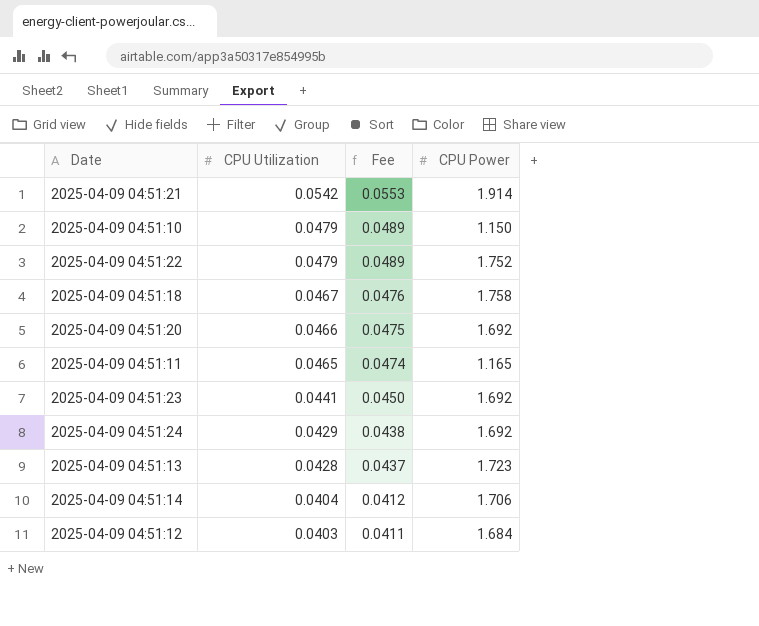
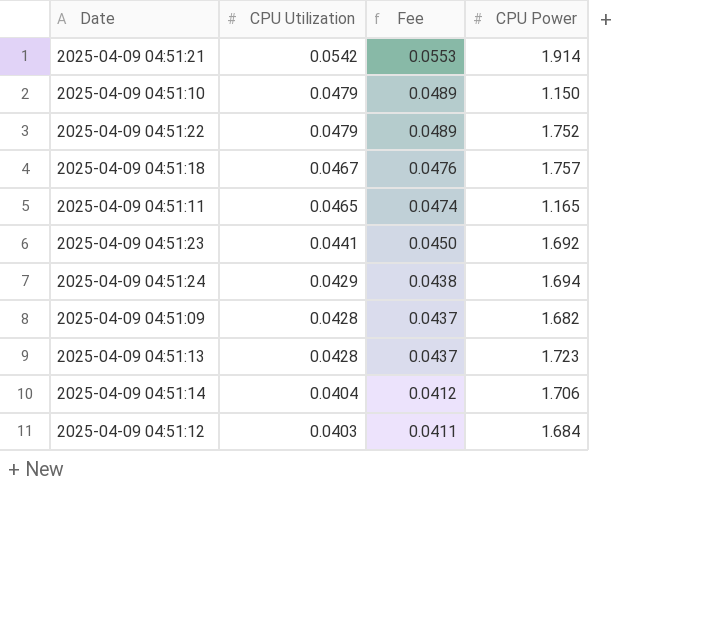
row 2025-04-09 04:51:20: 0.0466 | 0.0475 | 1.692 -> none
2025-04-09 04:51:18 | CPU Power: 1.758 -> 1.757
2025-04-09 04:51:24 | CPU Power: 1.692 -> 1.694
row 2025-04-09 04:51:09: none -> 0.0428 | 0.0437 | 1.682

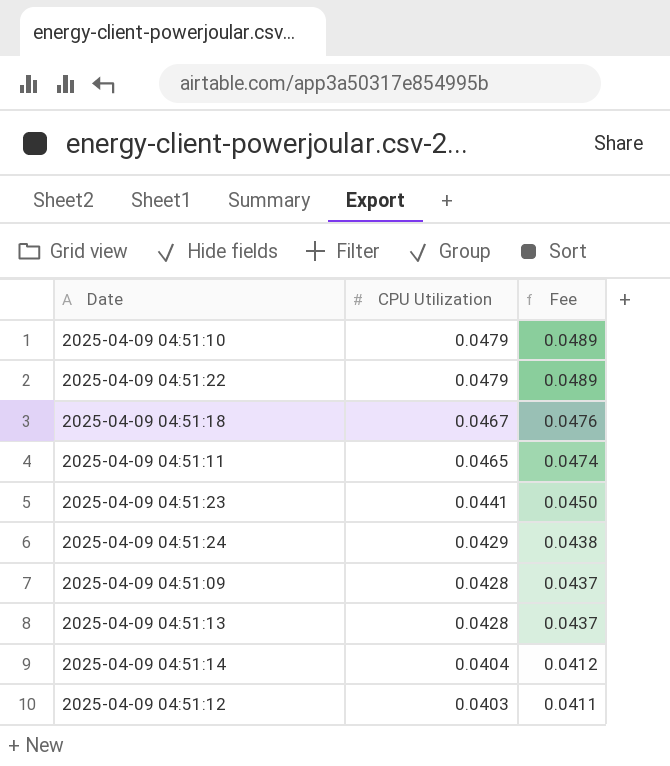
column CPU Power | position: 4 -> none
row 2025-04-09 04:51:21: 0.0542 | 0.0553 | 1.914 -> none

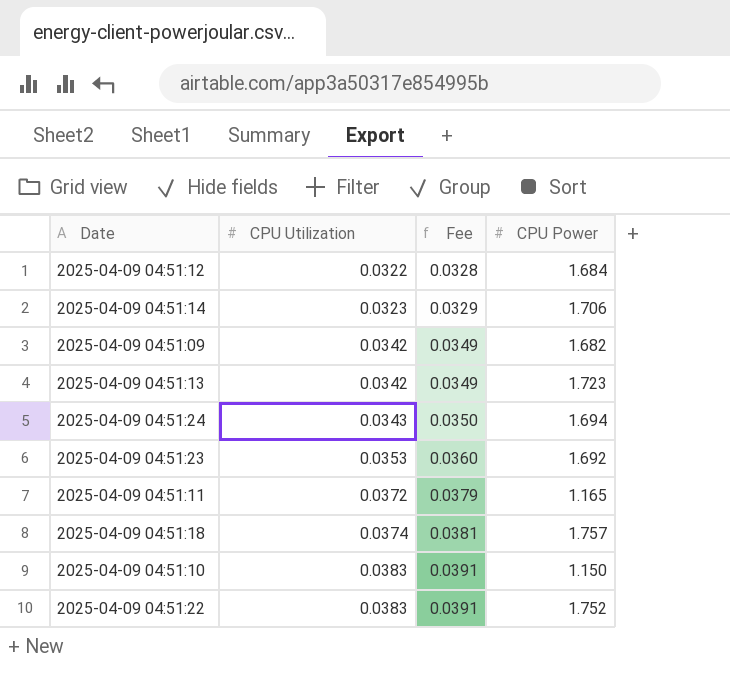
row order: CPU Utilization descending -> CPU Utilization ascending
column CPU Power | position: none -> 4
2025-04-09 04:51:12 | CPU Utilization: 0.0403 -> 0.0322
2025-04-09 04:51:12 | Fee: 0.0411 -> 0.0328
2025-04-09 04:51:14 | CPU Utilization: 0.0404 -> 0.0323
2025-04-09 04:51:14 | Fee: 0.0412 -> 0.0329
2025-04-09 04:51:09 | CPU Utilization: 0.0428 -> 0.0342
2025-04-09 04:51:09 | Fee: 0.0437 -> 0.0349
2025-04-09 04:51:13 | CPU Utilization: 0.0428 -> 0.0342
2025-04-09 04:51:13 | Fee: 0.0437 -> 0.0349
2025-04-09 04:51:24 | CPU Utilization: 0.0429 -> 0.0343
2025-04-09 04:51:24 | Fee: 0.0438 -> 0.0350
2025-04-09 04:51:23 | CPU Utilization: 0.0441 -> 0.0353
2025-04-09 04:51:23 | Fee: 0.0450 -> 0.0360
2025-04-09 04:51:11 | CPU Utilization: 0.0465 -> 0.0372
2025-04-09 04:51:11 | Fee: 0.0474 -> 0.0379
2025-04-09 04:51:18 | CPU Utilization: 0.0467 -> 0.0374
2025-04-09 04:51:18 | Fee: 0.0476 -> 0.0381
2025-04-09 04:51:10 | CPU Utilization: 0.0479 -> 0.0383
2025-04-09 04:51:10 | Fee: 0.0489 -> 0.0391
2025-04-09 04:51:22 | CPU Utilization: 0.0479 -> 0.0383
2025-04-09 04:51:22 | Fee: 0.0489 -> 0.0391

